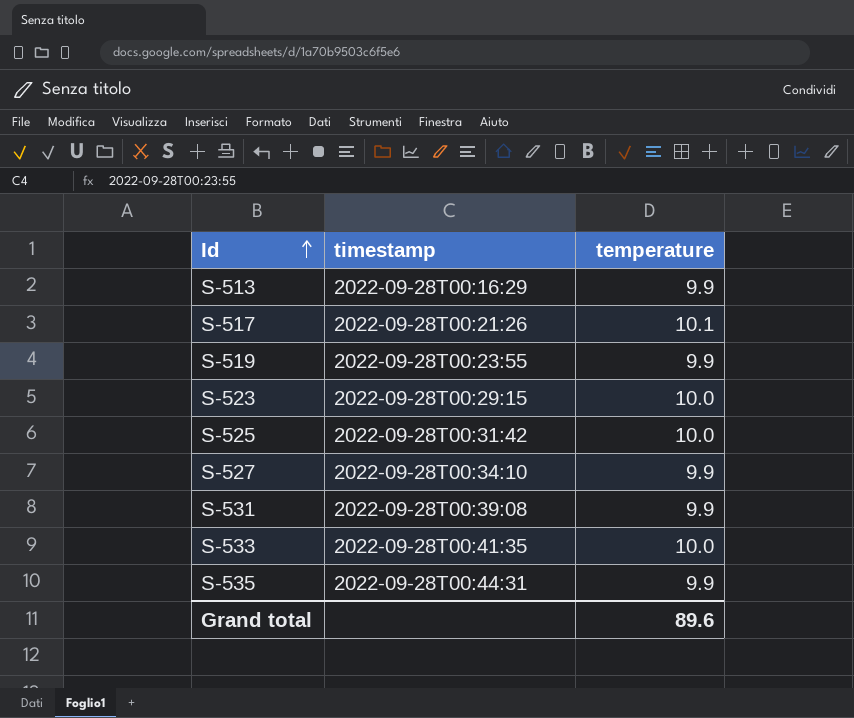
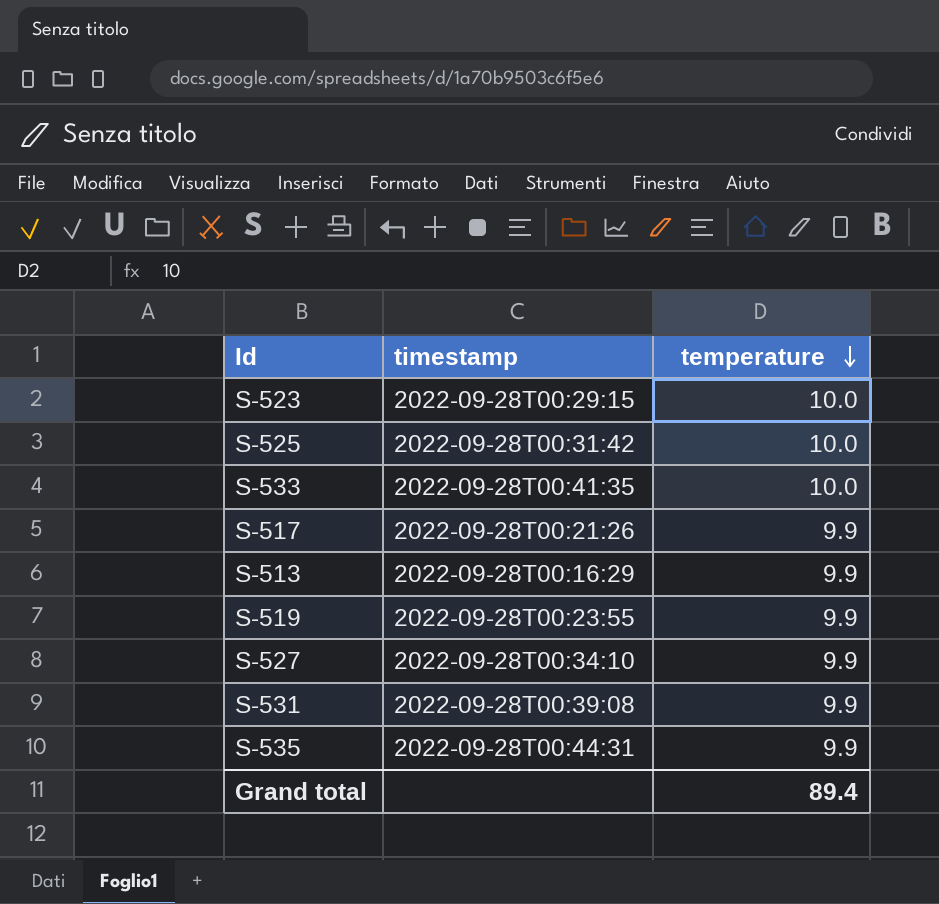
row order: Id ascending -> temperature descending
S-517 | temperature: 10.1 -> 9.9
Grand total | temperature: 89.6 -> 89.4

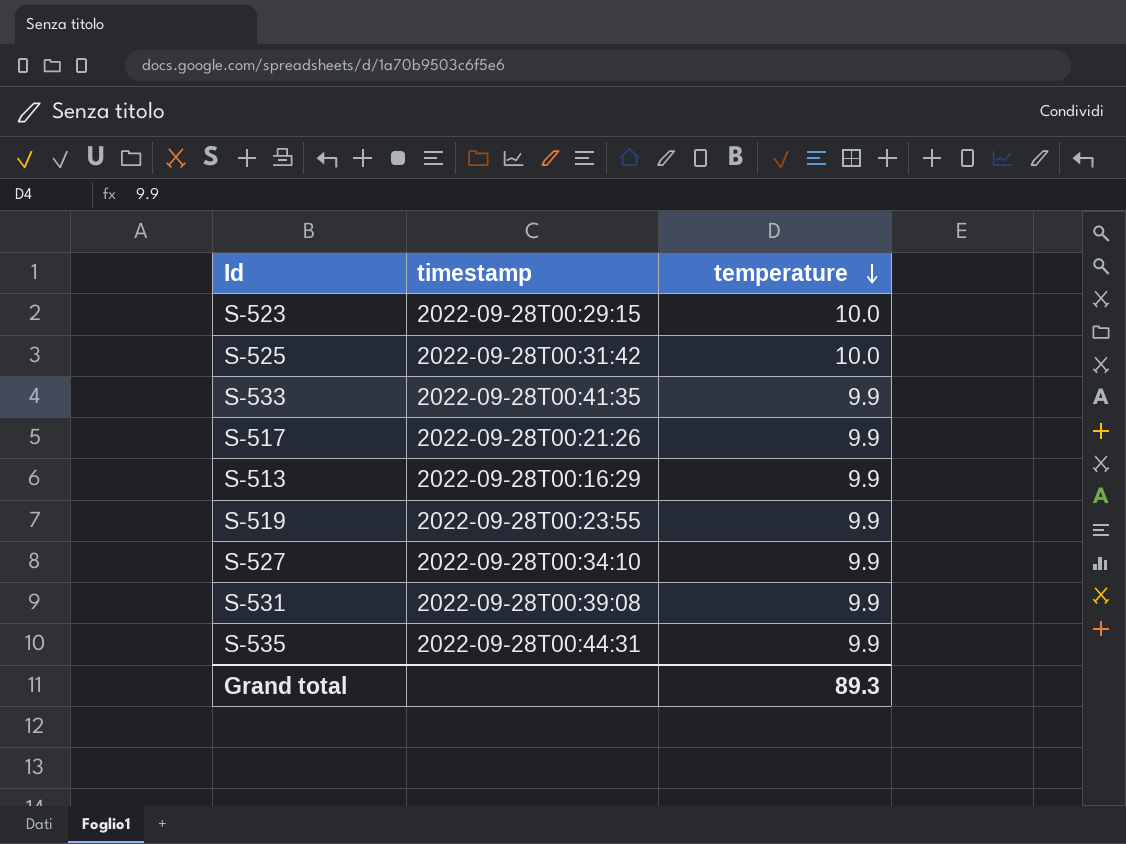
S-533 | temperature: 10.0 -> 9.9
Grand total | temperature: 89.4 -> 89.3

